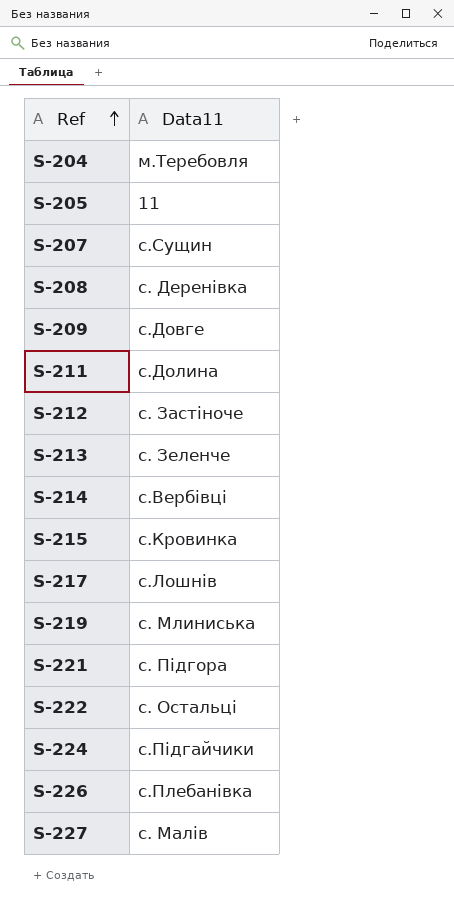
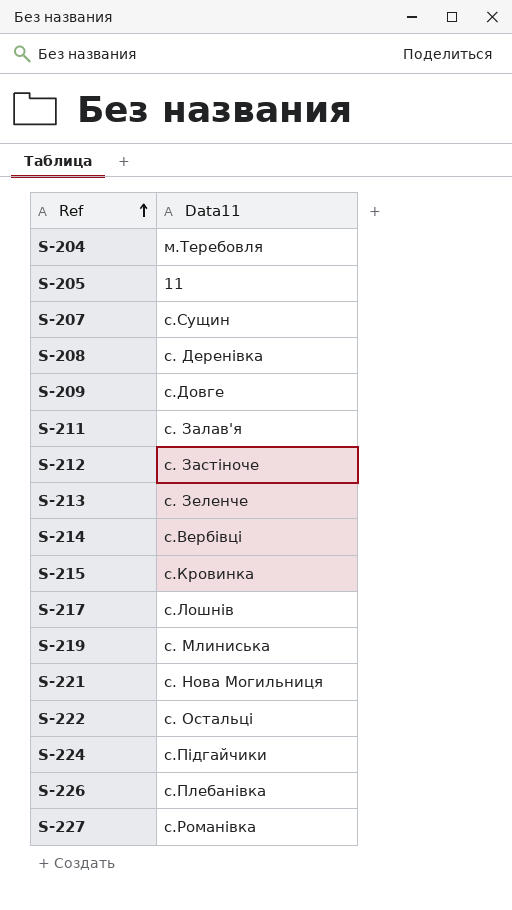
S-211 | Data11: с.Долина -> с. Залав'я
S-221 | Data11: с. Підгора -> с. Нова Могильниця
S-227 | Data11: с. Малів -> с.Романівка

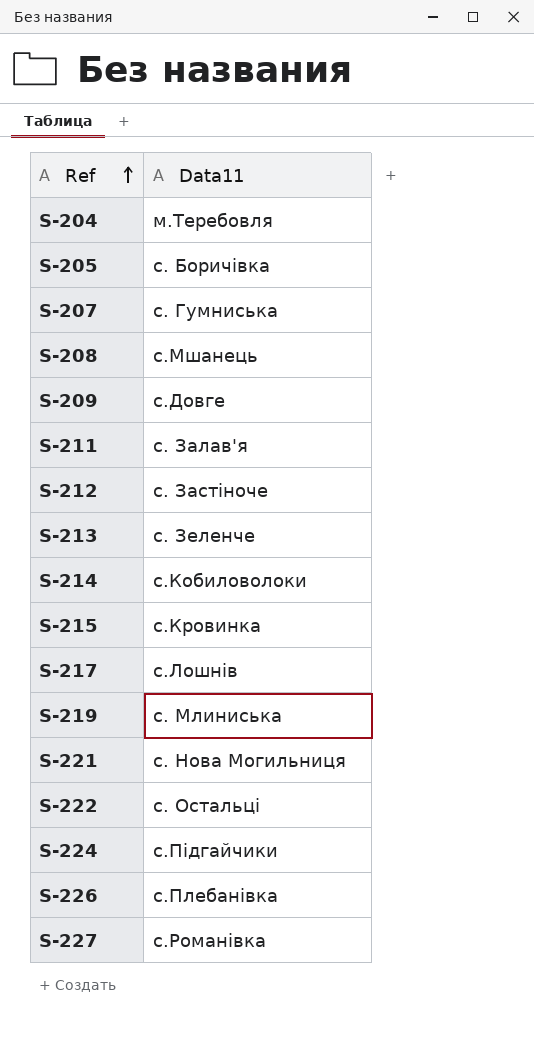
S-205 | Data11: 11 -> с. Боричівка
S-207 | Data11: с.Сущин -> с. Гумниська
S-208 | Data11: с. Деренівка -> с.Мшанець
S-214 | Data11: с.Вербівці -> с.Кобиловолоки

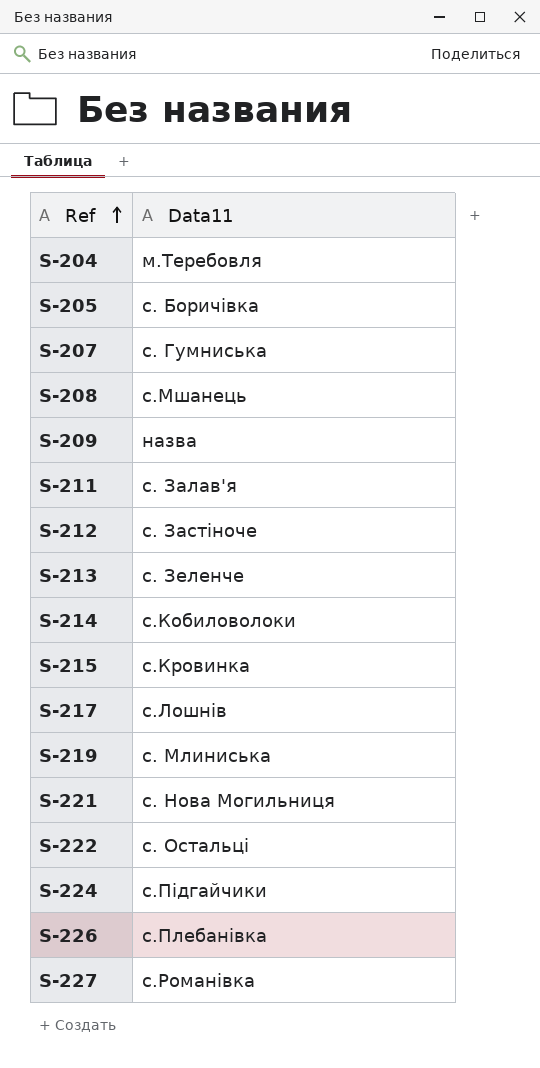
S-209 | Data11: с.Довге -> назва

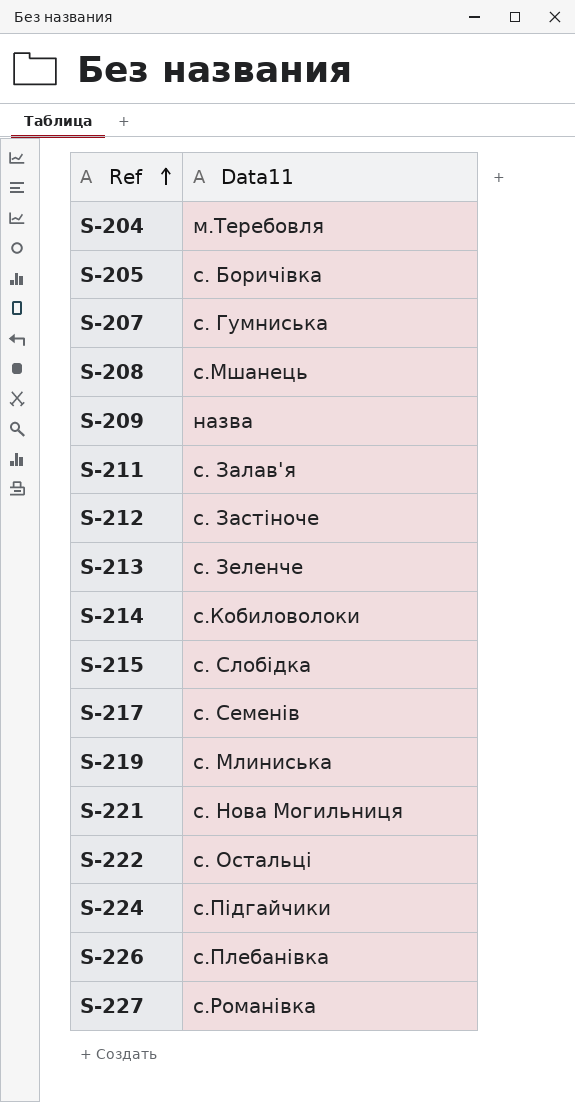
S-215 | Data11: с.Кровинка -> с. Слобідка
S-217 | Data11: с.Лошнів -> с. Семенів

